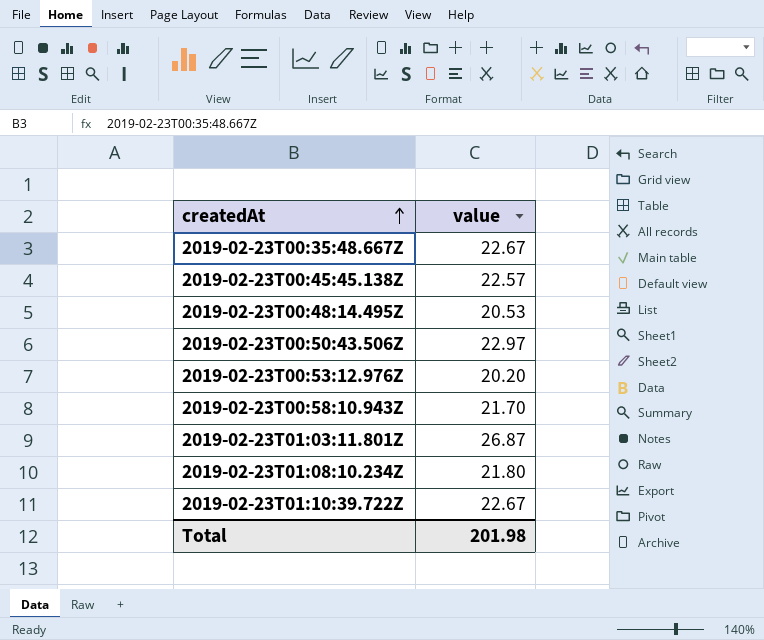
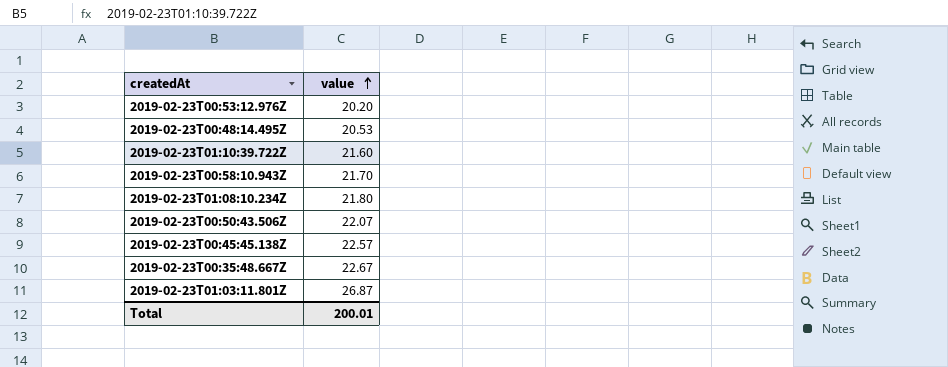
row order: createdAt ascending -> value ascending
2019-02-23T01:10:39.722Z | value: 22.67 -> 21.60
2019-02-23T00:50:43.506Z | value: 22.97 -> 22.07
Total | value: 201.98 -> 200.01

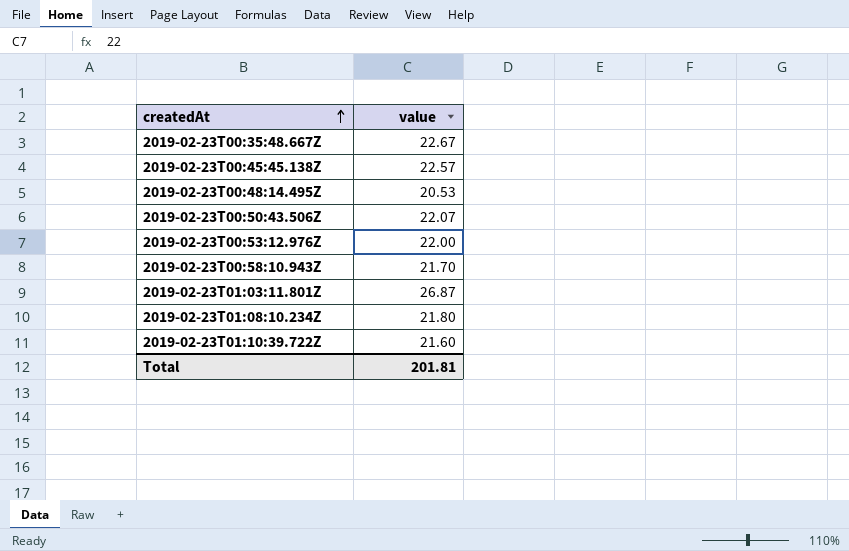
row order: value ascending -> createdAt ascending
2019-02-23T00:53:12.976Z | value: 20.20 -> 22.00
Total | value: 200.01 -> 201.81

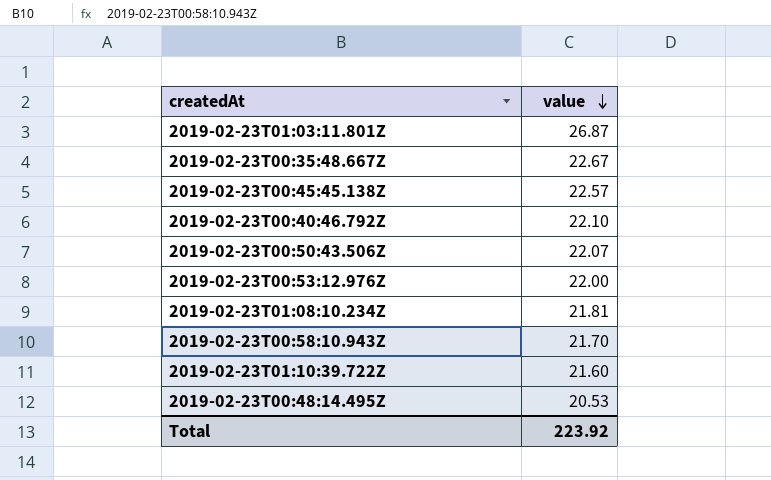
row order: createdAt ascending -> value descending
row 2019-02-23T00:40:46.792Z: none -> 22.10
2019-02-23T01:08:10.234Z | value: 21.80 -> 21.81
Total | value: 201.81 -> 223.92

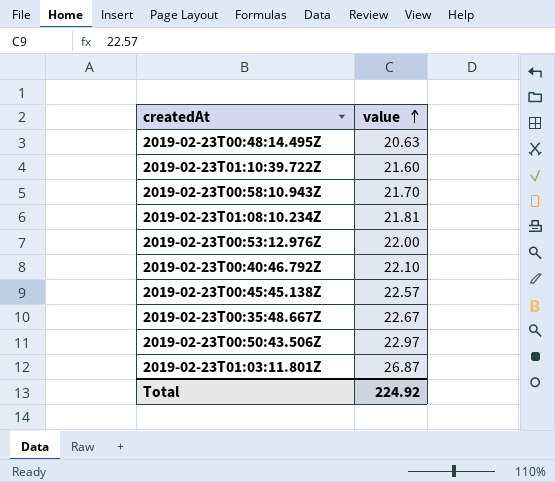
row order: value descending -> value ascending
2019-02-23T00:48:14.495Z | value: 20.53 -> 20.63
2019-02-23T00:50:43.506Z | value: 22.07 -> 22.97
Total | value: 223.92 -> 224.92

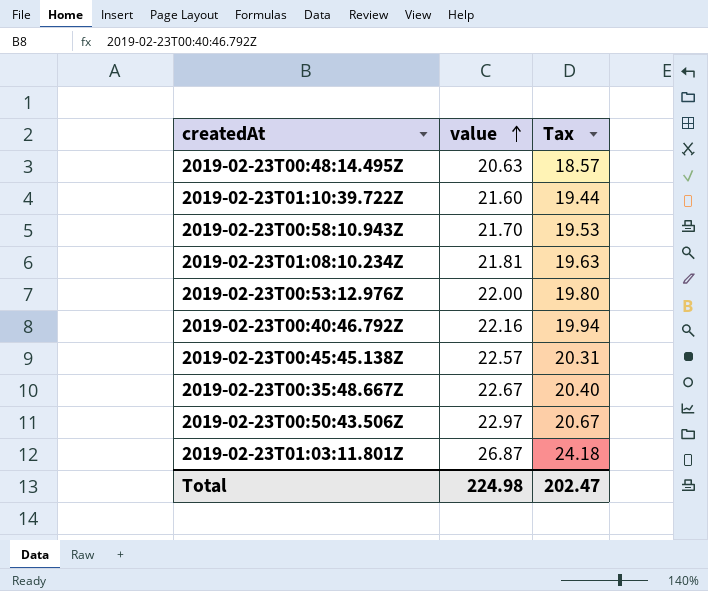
column Tax | formula: none -> [value] * 0.9
2019-02-23T00:40:46.792Z | value: 22.10 -> 22.16
Total | value: 224.92 -> 224.98

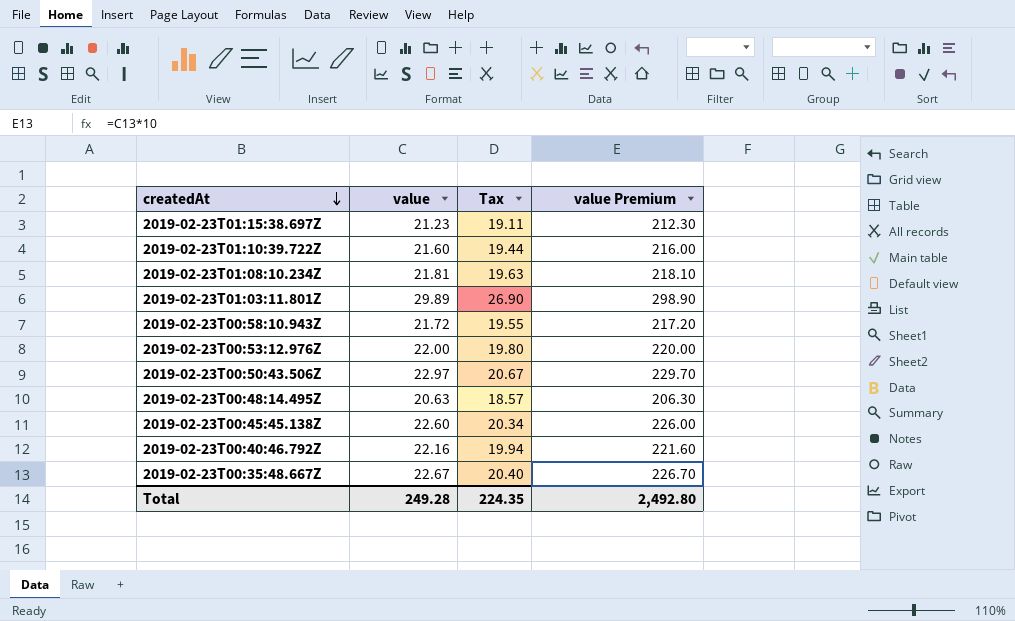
row order: value ascending -> createdAt descending
column value Premium | formula: none -> [value] * 10
row 2019-02-23T01:15:38.697Z: none -> 21.23 | 19.11 | 212.30
2019-02-23T01:03:11.801Z | value: 26.87 -> 29.89
2019-02-23T01:03:11.801Z | Tax: 24.18 -> 26.90
2019-02-23T00:58:10.943Z | value: 21.70 -> 21.72
2019-02-23T00:58:10.943Z | Tax: 19.53 -> 19.55
2019-02-23T00:45:45.138Z | value: 22.57 -> 22.60
2019-02-23T00:45:45.138Z | Tax: 20.31 -> 20.34
Total | value: 224.98 -> 249.28
Total | Tax: 202.47 -> 224.35

